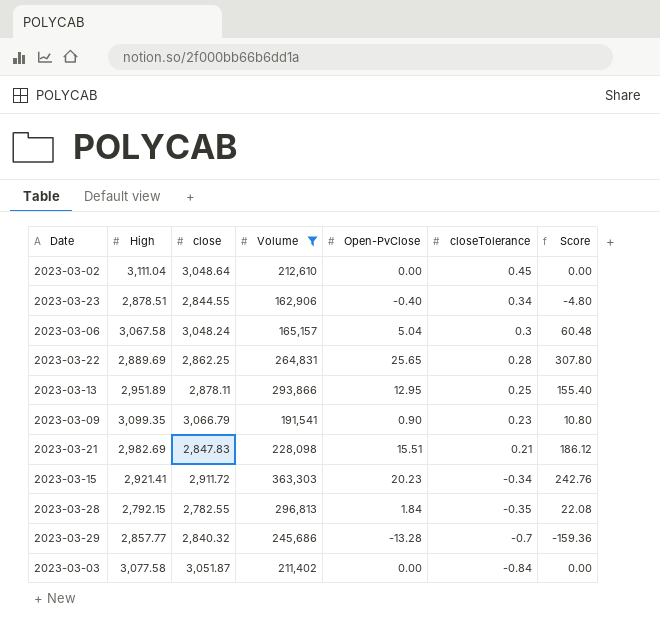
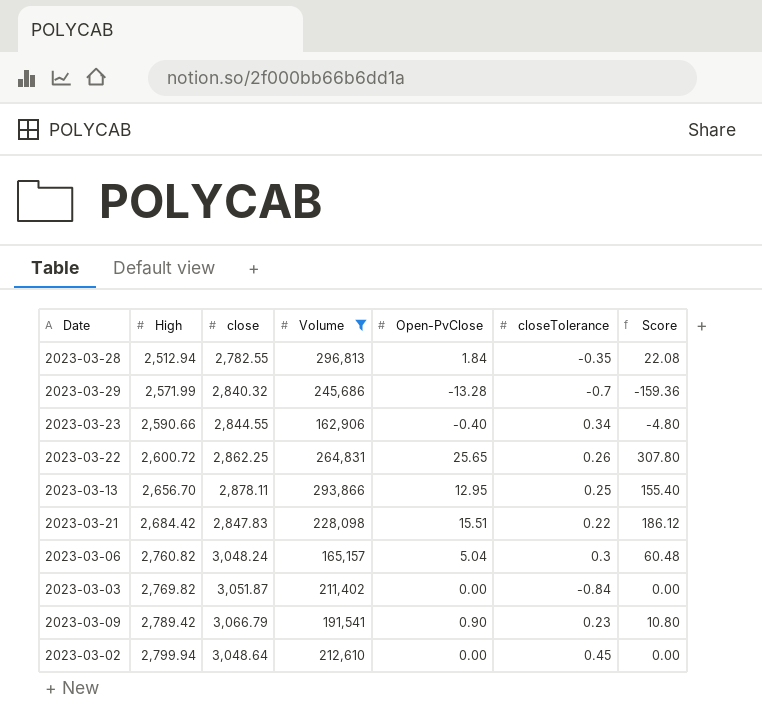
row order: closeTolerance descending -> High ascending
row 2023-03-15: 2,921.41 | 2,911.72 | 363,303 | 20.23 | -0.34 | 242.76 -> none
2023-03-28 | High: 2,792.15 -> 2,512.94
2023-03-29 | High: 2,857.77 -> 2,571.99
2023-03-23 | High: 2,878.51 -> 2,590.66
2023-03-22 | High: 2,889.69 -> 2,600.72
2023-03-22 | closeTolerance: 0.28 -> 0.26
2023-03-13 | High: 2,951.89 -> 2,656.70
2023-03-21 | High: 2,982.69 -> 2,684.42
2023-03-21 | closeTolerance: 0.21 -> 0.22
2023-03-06 | High: 3,067.58 -> 2,760.82
2023-03-03 | High: 3,077.58 -> 2,769.82
2023-03-09 | High: 3,099.35 -> 2,789.42
2023-03-02 | High: 3,111.04 -> 2,799.94

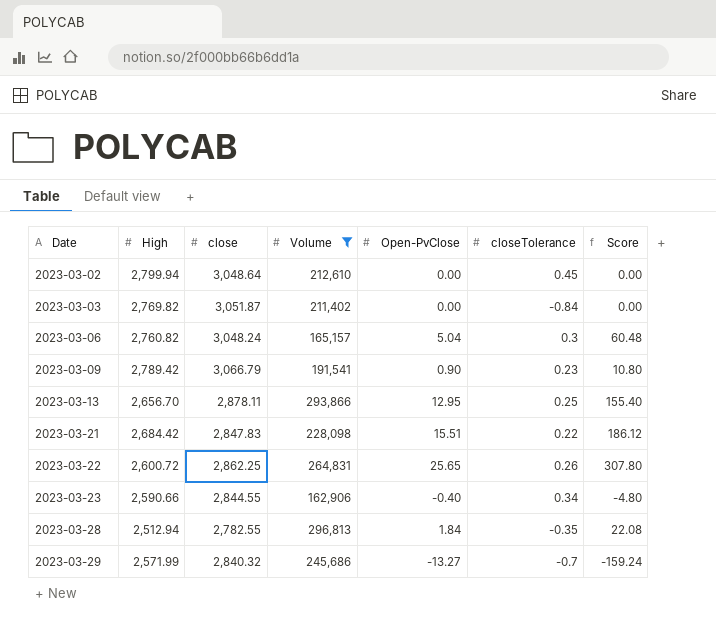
row order: High ascending -> Date ascending
2023-03-29 | Open-PvClose: -13.28 -> -13.27
2023-03-29 | Score: -159.36 -> -159.24

